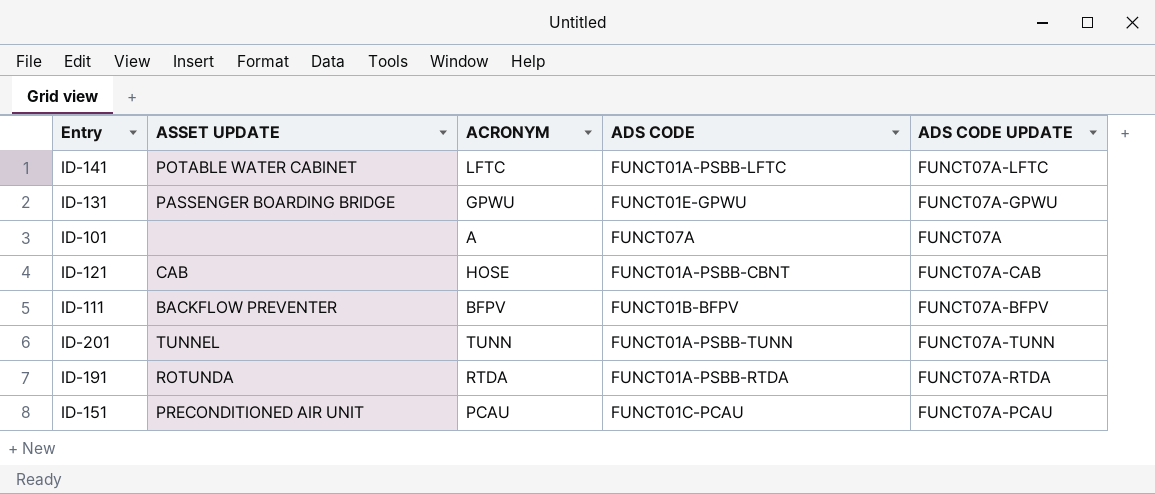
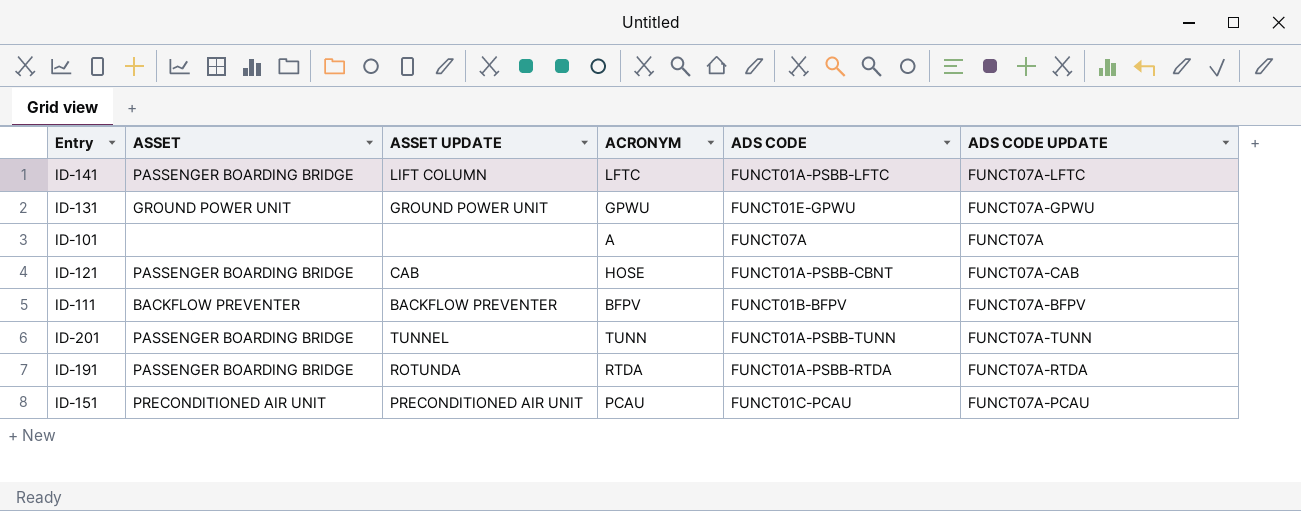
column ASSET | position: none -> 2
ID-141 | ASSET UPDATE: POTABLE WATER CABINET -> LIFT COLUMN
ID-131 | ASSET UPDATE: PASSENGER BOARDING BRIDGE -> GROUND POWER UNIT

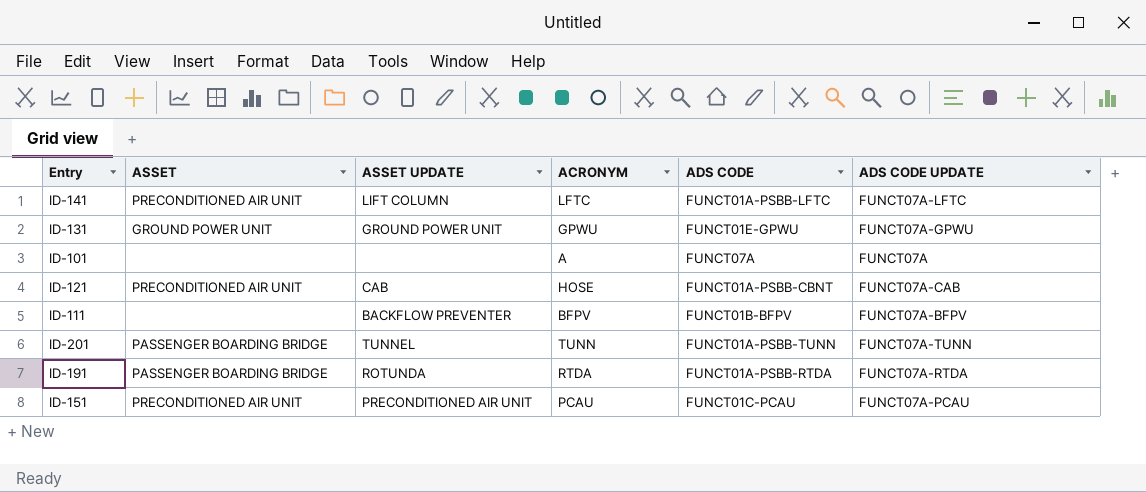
ID-141 | ASSET: PASSENGER BOARDING BRIDGE -> PRECONDITIONED AIR UNIT
ID-121 | ASSET: PASSENGER BOARDING BRIDGE -> PRECONDITIONED AIR UNIT
ID-111 | ASSET: BACKFLOW PREVENTER -> none

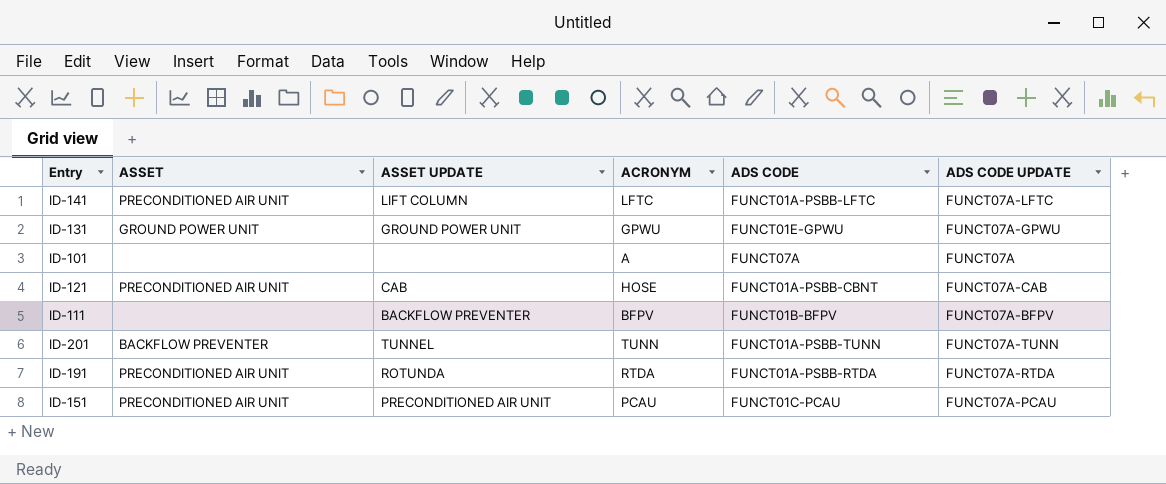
ID-201 | ASSET: PASSENGER BOARDING BRIDGE -> BACKFLOW PREVENTER
ID-191 | ASSET: PASSENGER BOARDING BRIDGE -> PRECONDITIONED AIR UNIT

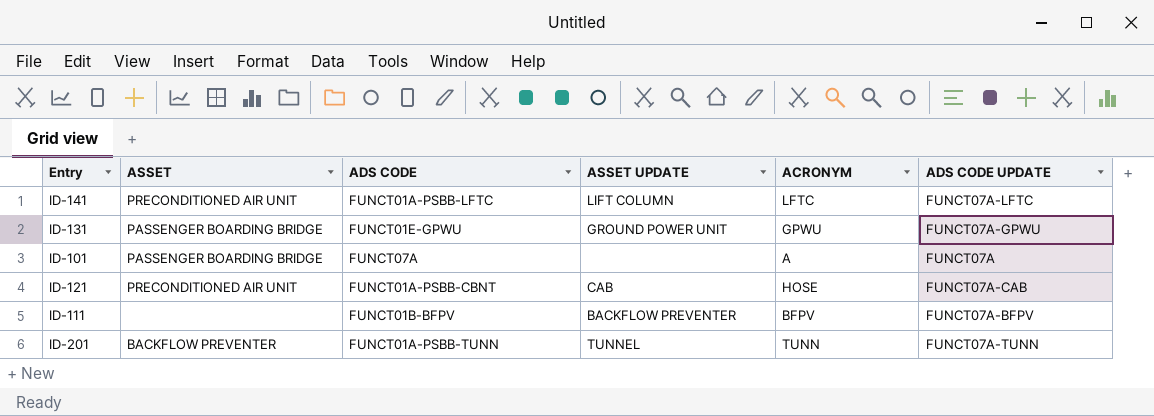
column ADS CODE | position: 5 -> 3
row ID-191: PRECONDITIONED AIR UNIT | ROTUNDA | RTDA | FUNCT01A-PSBB-RTDA | FUNCT07A-RTDA -> none
row ID-151: PRECONDITIONED AIR UNIT | PRECONDITIONED AIR UNIT | PCAU | FUNCT01C-PCAU | FUNCT07A-PCAU -> none
ID-131 | ASSET: GROUND POWER UNIT -> PASSENGER BOARDING BRIDGE
ID-101 | ASSET: none -> PASSENGER BOARDING BRIDGE

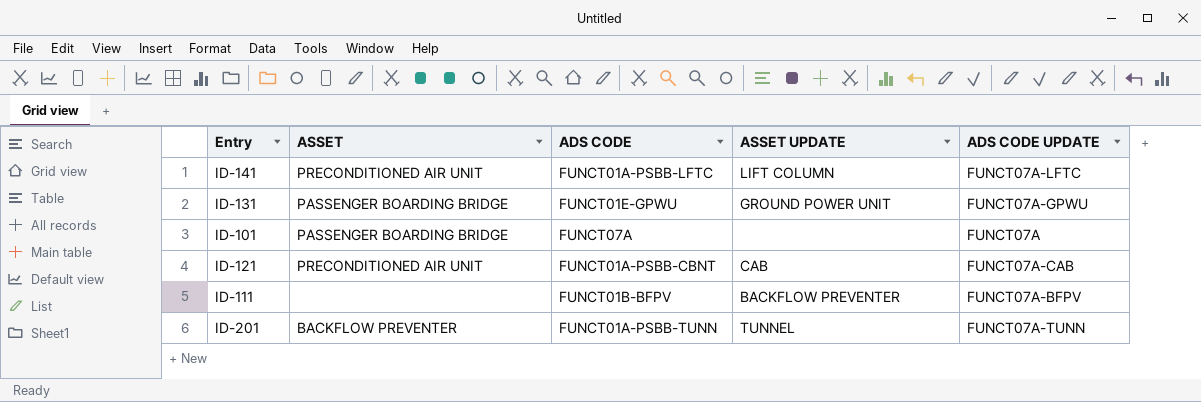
column ACRONYM | position: 5 -> none

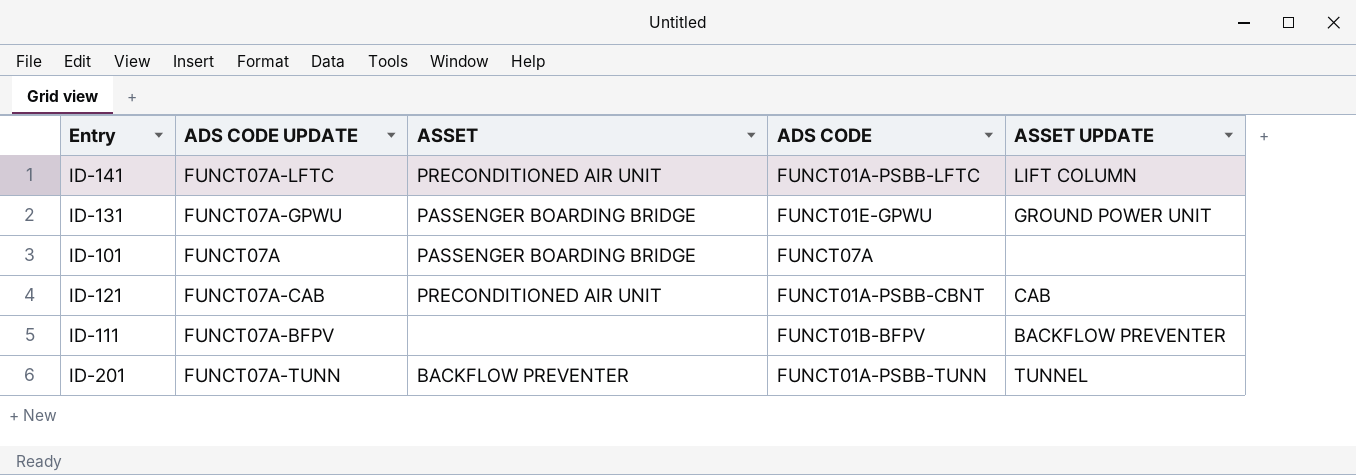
column ADS CODE UPDATE | position: 5 -> 2

